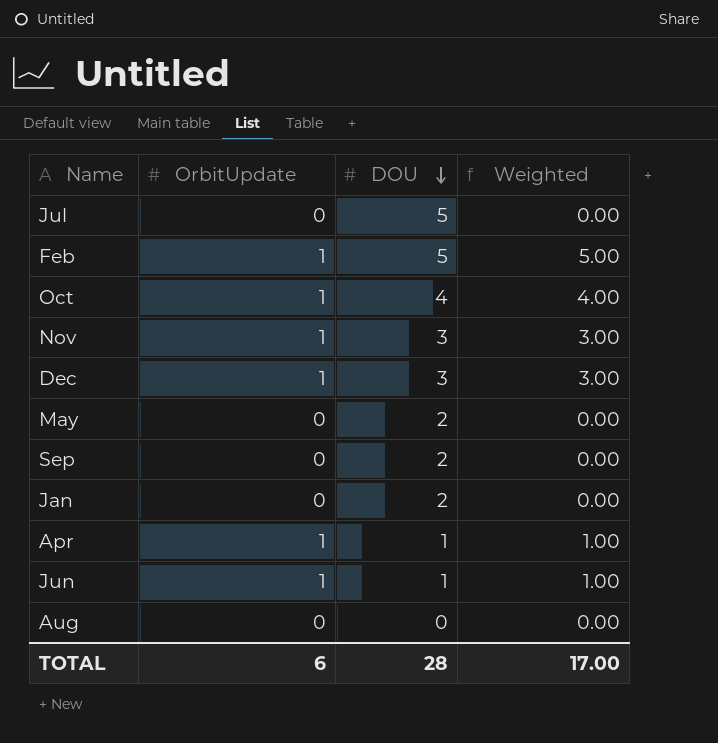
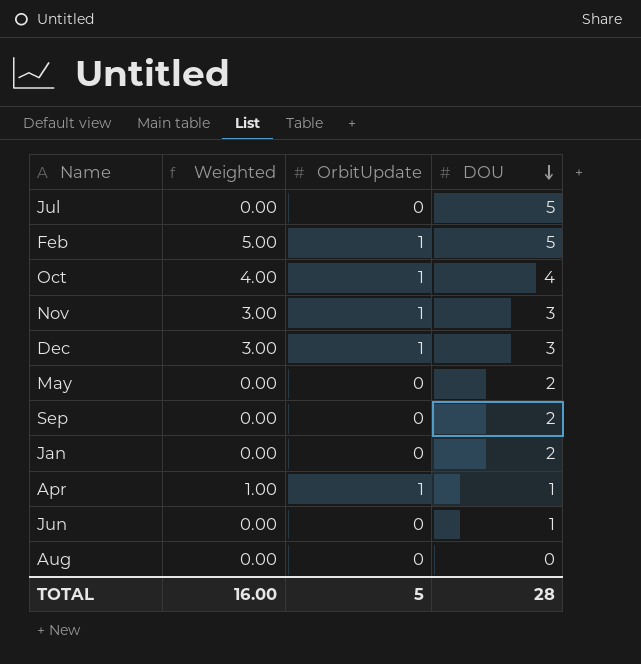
column Weighted | position: 4 -> 2
Jun | Weighted: 1.00 -> 0.00
Jun | OrbitUpdate: 1 -> 0
TOTAL | Weighted: 17.00 -> 16.00
TOTAL | OrbitUpdate: 6 -> 5

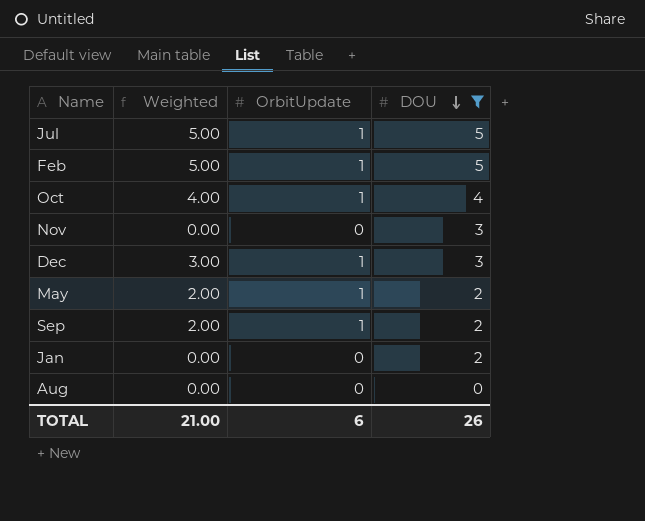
filter: none -> DOU != 1
Jul | Weighted: 0.00 -> 5.00
Jul | OrbitUpdate: 0 -> 1
Nov | Weighted: 3.00 -> 0.00
Nov | OrbitUpdate: 1 -> 0
May | Weighted: 0.00 -> 2.00
May | OrbitUpdate: 0 -> 1
Sep | Weighted: 0.00 -> 2.00
Sep | OrbitUpdate: 0 -> 1
TOTAL | Weighted: 16.00 -> 21.00
TOTAL | OrbitUpdate: 5 -> 6
TOTAL | DOU: 28 -> 26

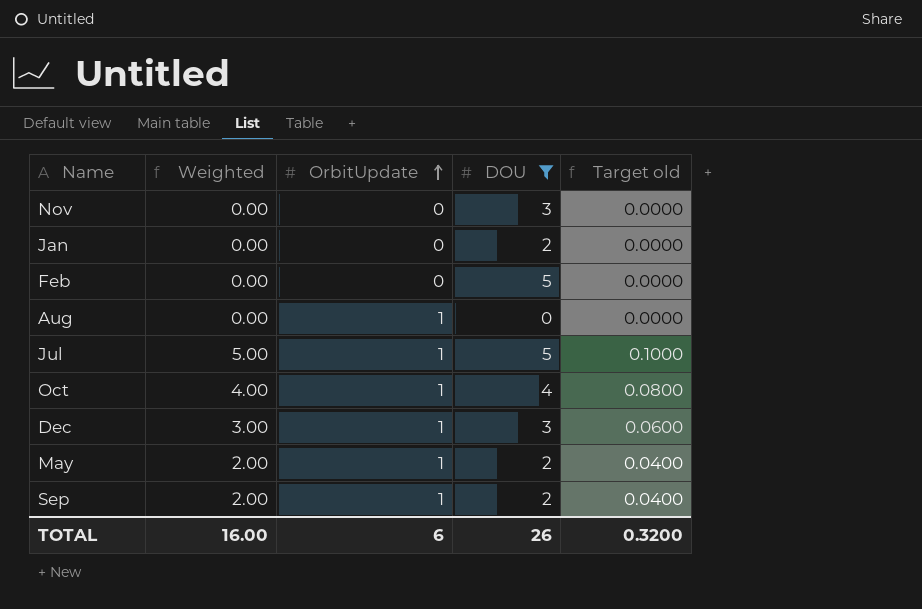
row order: DOU descending -> OrbitUpdate ascending
column Target old | formula: none -> [Weighted] * 0.02
Feb | Weighted: 5.00 -> 0.00
Feb | OrbitUpdate: 1 -> 0
Aug | OrbitUpdate: 0 -> 1
TOTAL | Weighted: 21.00 -> 16.00

